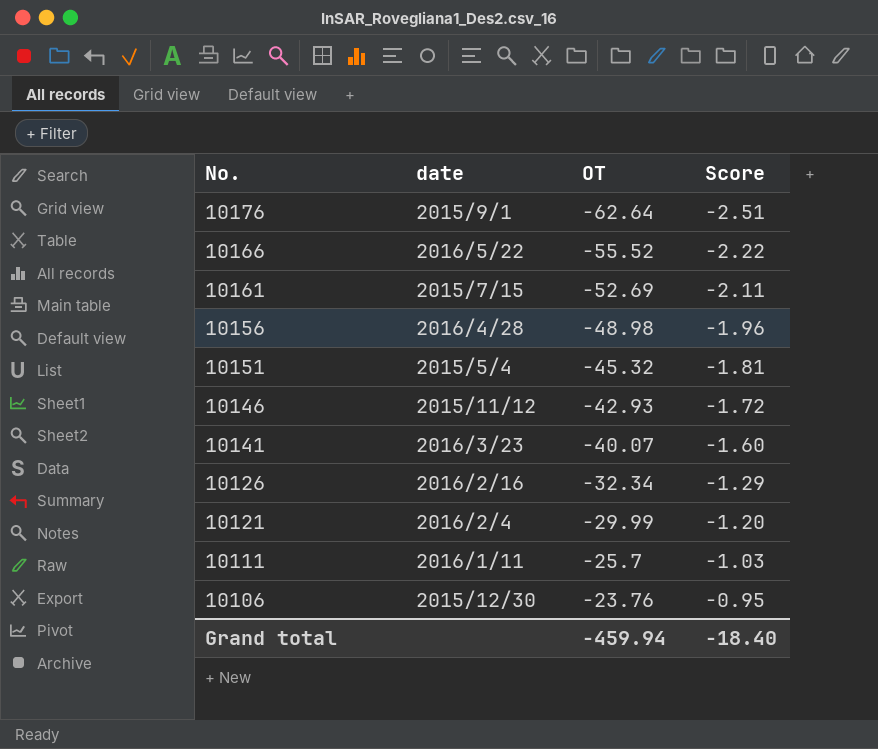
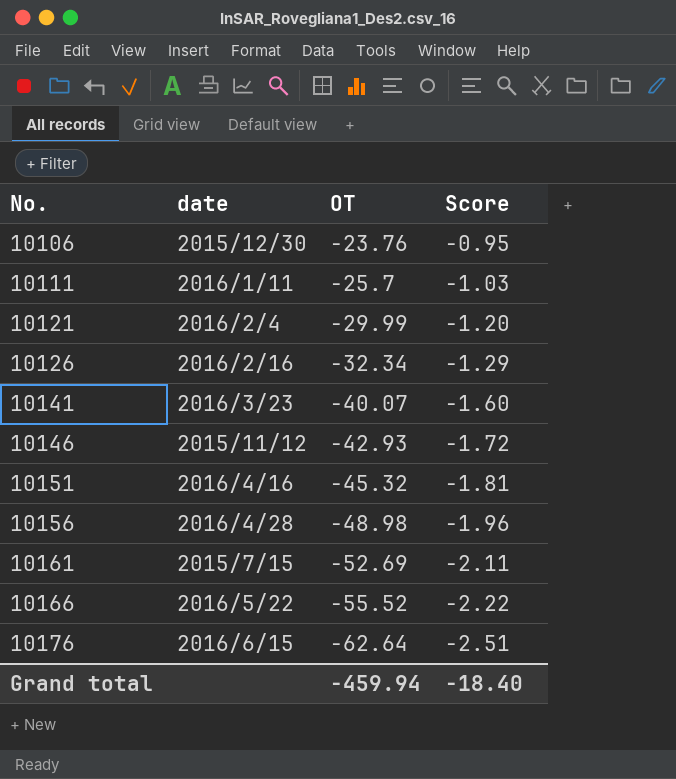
row order: No. descending -> No. ascending
10151 | date: 2015/5/4 -> 2016/4/16
10176 | date: 2015/9/1 -> 2016/6/15

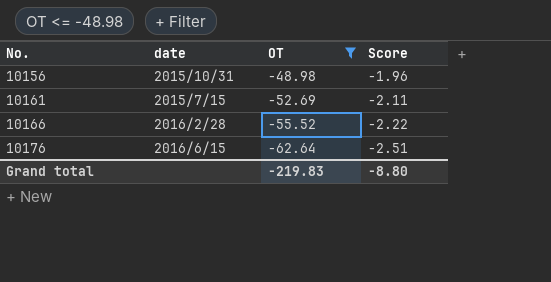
filter: none -> OT <= -48.98
10156 | date: 2016/4/28 -> 2015/10/31
10166 | date: 2016/5/22 -> 2016/2/28
Grand total | OT: -459.94 -> -219.83
Grand total | Score: -18.40 -> -8.80

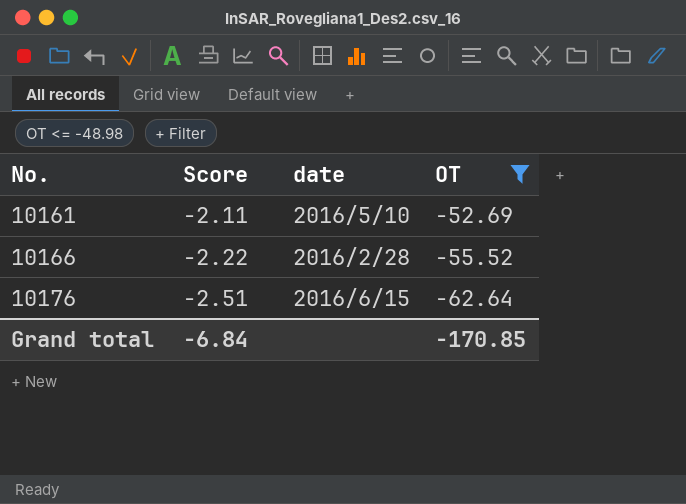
column Score | position: 4 -> 2
row 10156: 2015/10/31 | -48.98 | -1.96 -> none
10161 | date: 2015/7/15 -> 2016/5/10
Grand total | Score: -8.80 -> -6.84
Grand total | OT: -219.83 -> -170.85

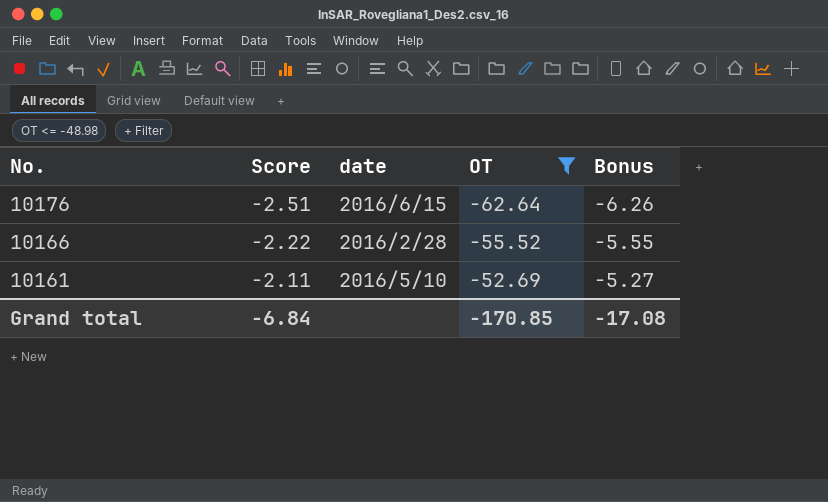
row order: No. ascending -> No. descending
column Bonus | formula: none -> [OT] * 0.1

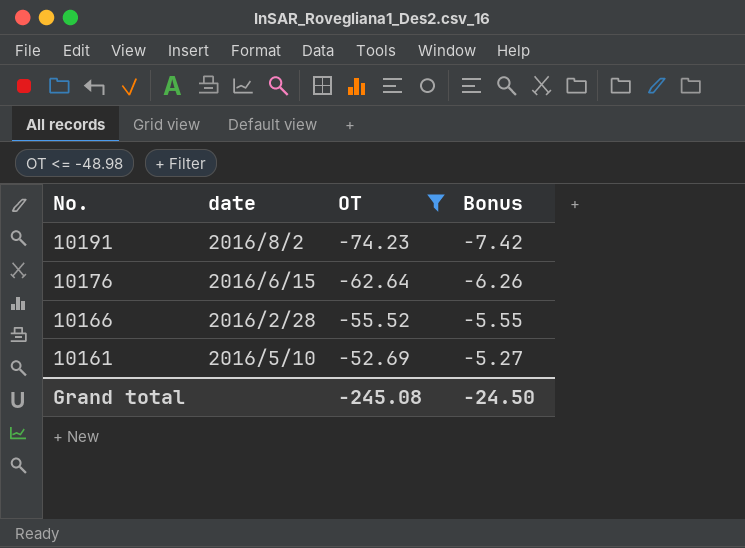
column Score | formula: [OT] * 0.04 -> none
row 10191: none -> 2016/8/2 | -74.23 | -7.42
Grand total | OT: -170.85 -> -245.08
Grand total | Bonus: -17.08 -> -24.50

